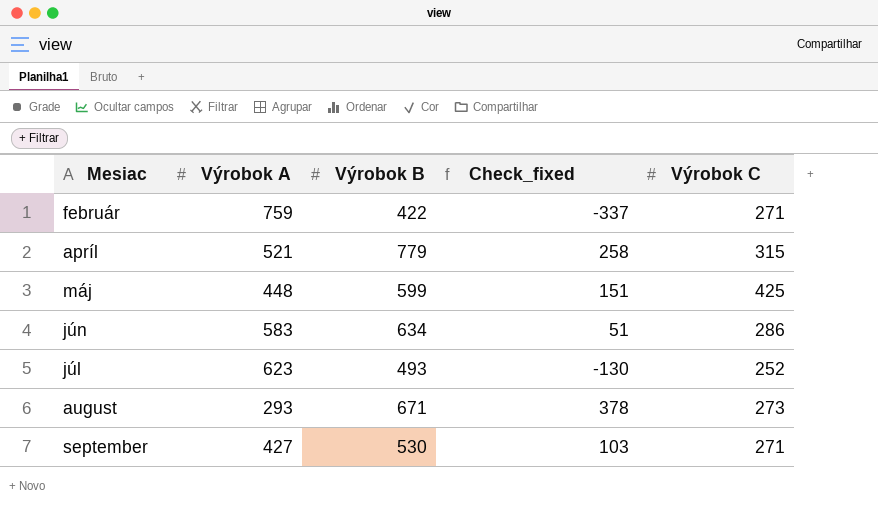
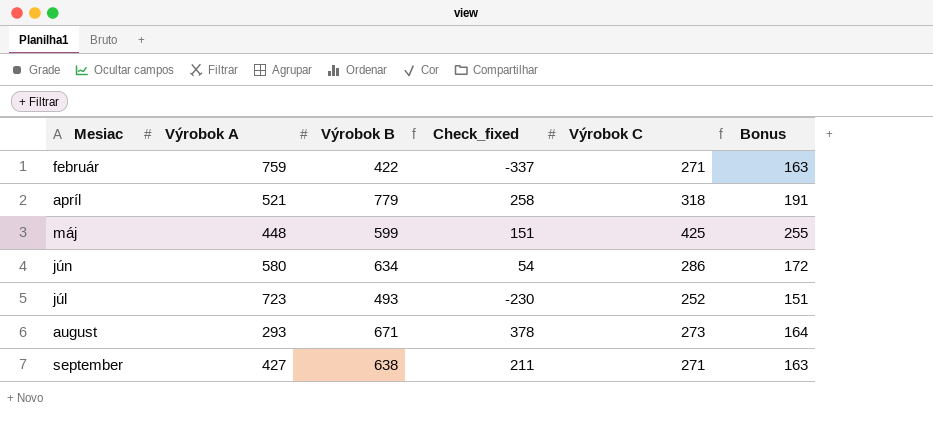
column Bonus | formula: none -> [Výrobok C] * 0.6
apríl | Výrobok C: 315 -> 318
jún | Výrobok A: 583 -> 580
jún | Check_fixed: 51 -> 54
júl | Výrobok A: 623 -> 723
júl | Check_fixed: -130 -> -230
september | Výrobok B: 530 -> 638
september | Check_fixed: 103 -> 211

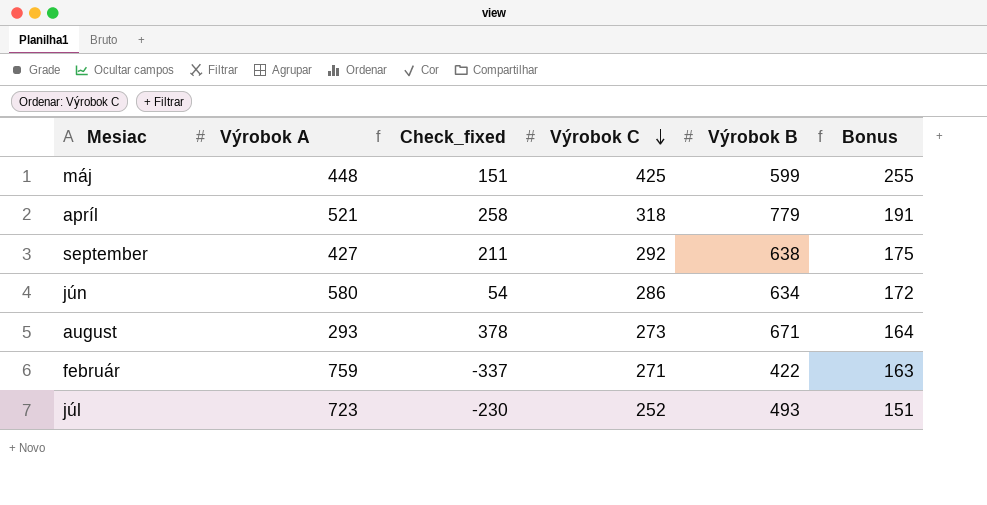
row order: none -> Výrobok C descending
column Výrobok B | position: 3 -> 5
september | Výrobok C: 271 -> 292
september | Bonus: 163 -> 175

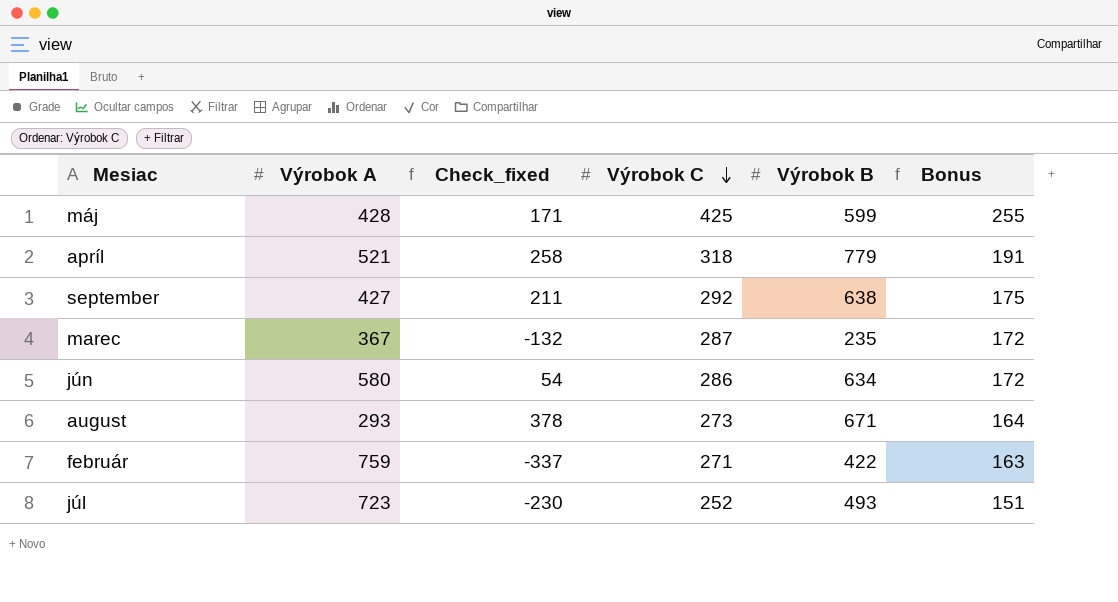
máj | Výrobok A: 448 -> 428
máj | Check_fixed: 151 -> 171
row marec: none -> 367 | -132 | 287 | 235 | 172

